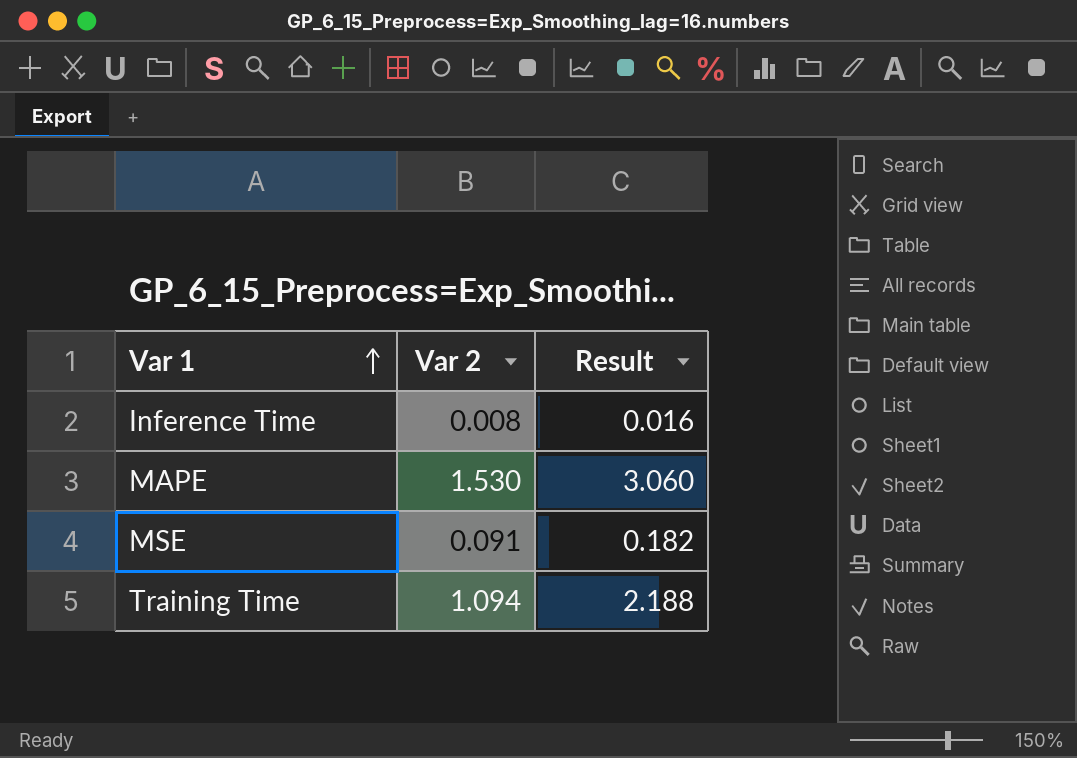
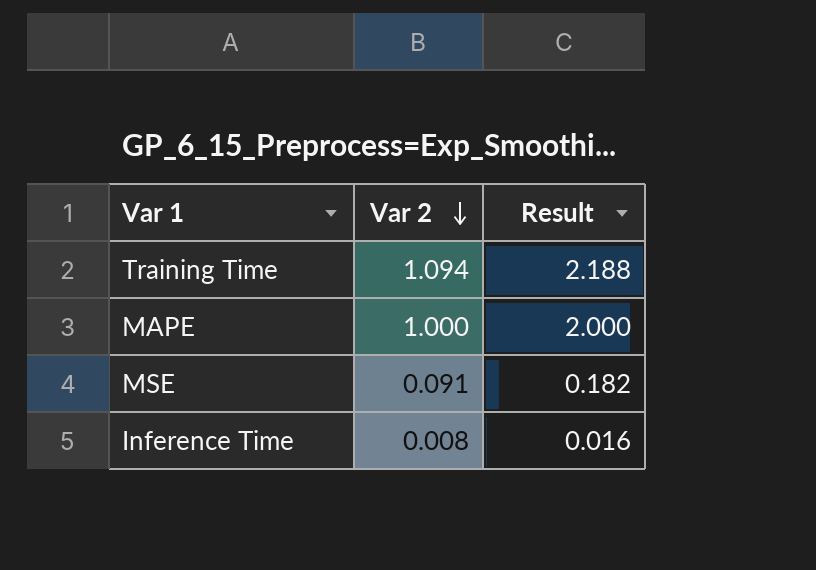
row order: Var 1 ascending -> Var 2 descending
MAPE | Var 2: 1.530 -> 1.000
MAPE | Result: 3.060 -> 2.000

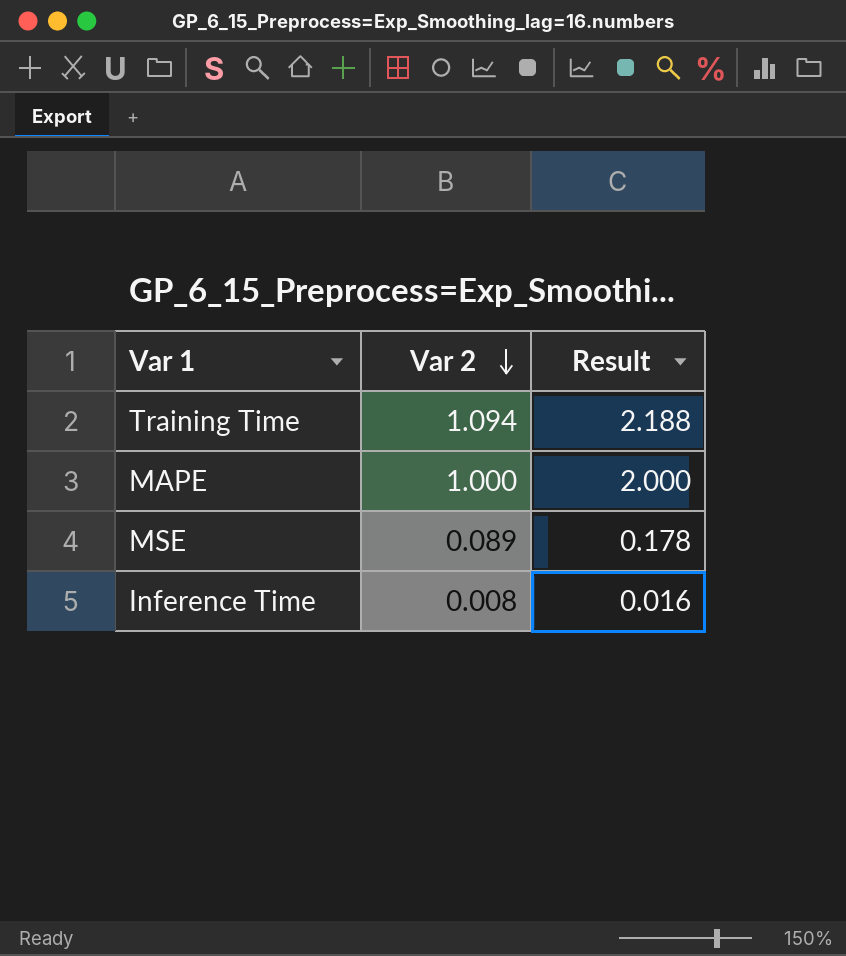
MSE | Var 2: 0.091 -> 0.089
MSE | Result: 0.182 -> 0.178

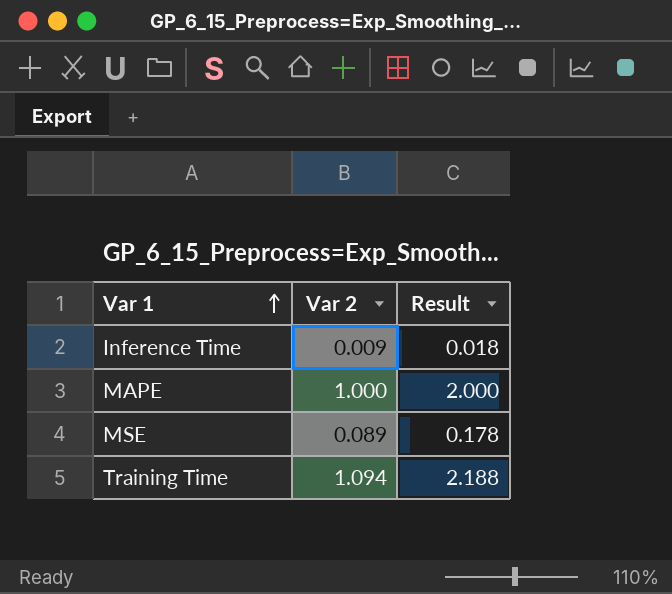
row order: Var 2 descending -> Var 1 ascending
Inference Time | Var 2: 0.008 -> 0.009
Inference Time | Result: 0.016 -> 0.018

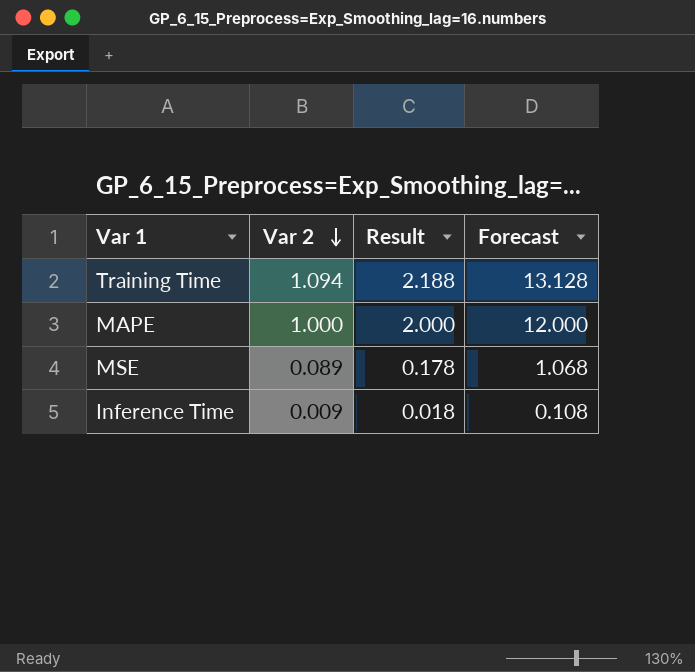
row order: Var 1 ascending -> Var 2 descending
column Forecast | formula: none -> [Var 2] * 12

